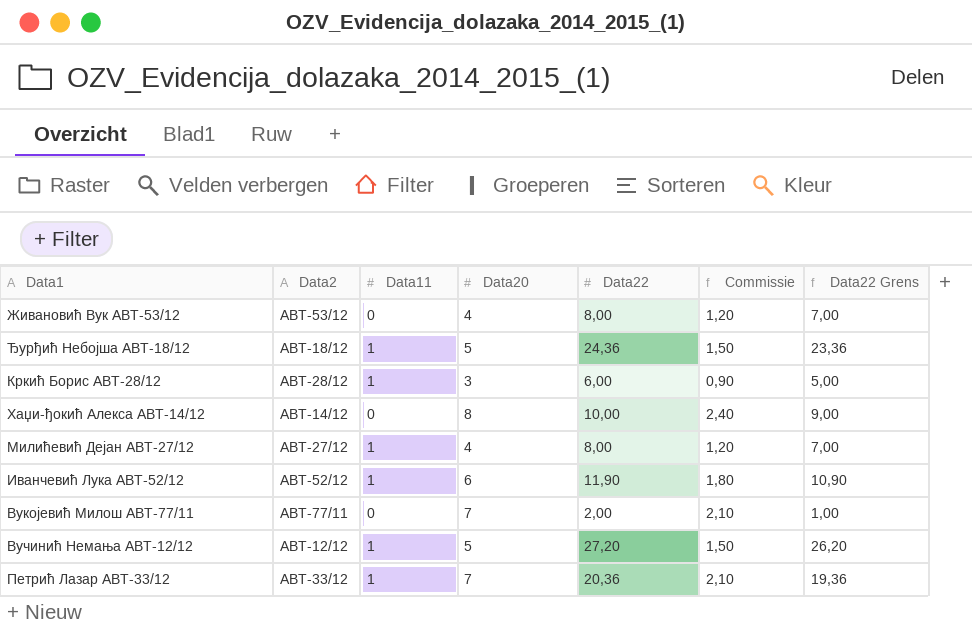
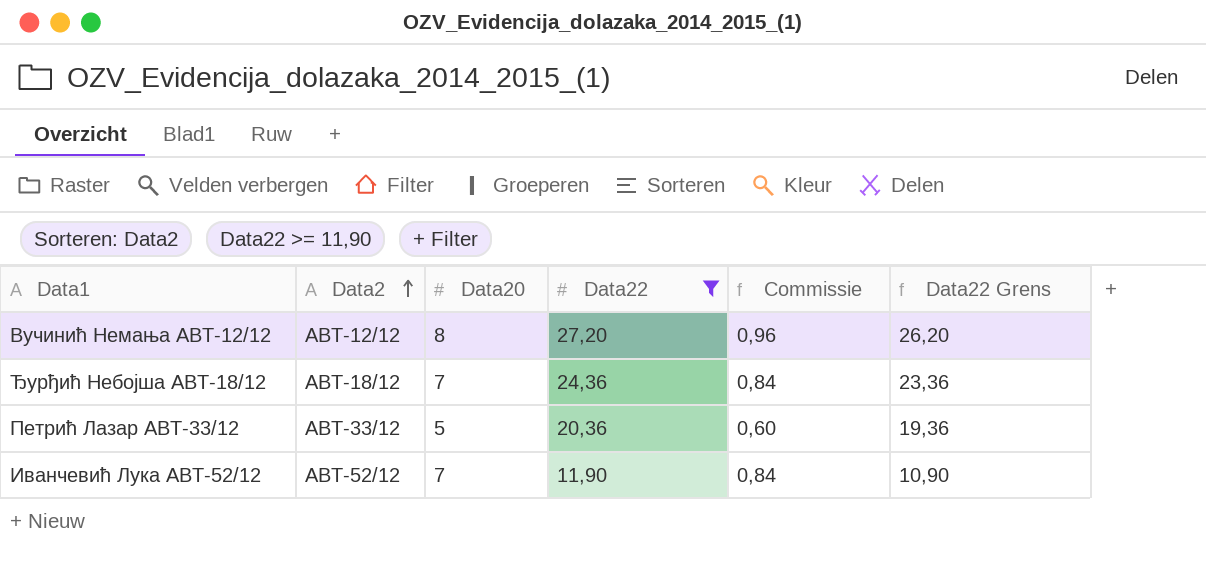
filter: none -> Data22 >= 11,90
row order: none -> Data2 ascending
column Data11 | position: 3 -> none
column Commissie | formula: [Data20] * 0,3 -> [Data20] * 0,12
Вучинић Немања АВТ-12/12 | Data20: 5 -> 8
Ђурђић Небојша АВТ-18/12 | Data20: 5 -> 7
Петрић Лазар АВТ-33/12 | Data20: 7 -> 5
Иванчевић Лука АВТ-52/12 | Data20: 6 -> 7

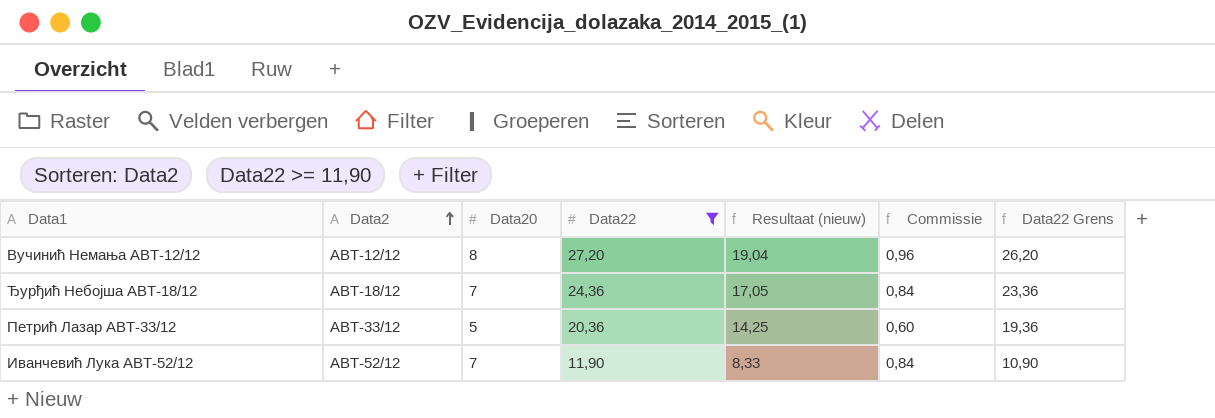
column Resultaat (nieuw) | formula: none -> [Data22] * 0,7

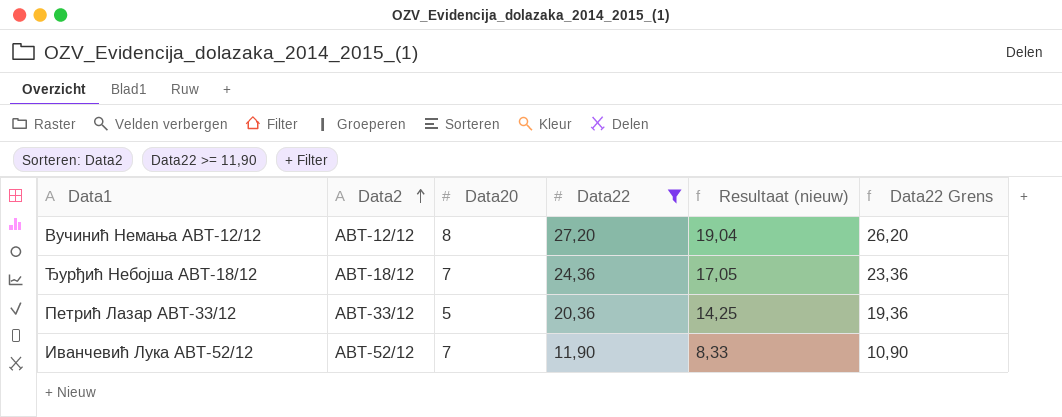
column Commissie | formula: [Data20] * 0,12 -> none

